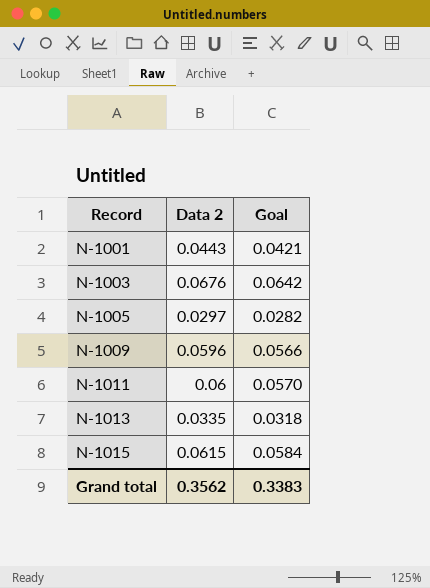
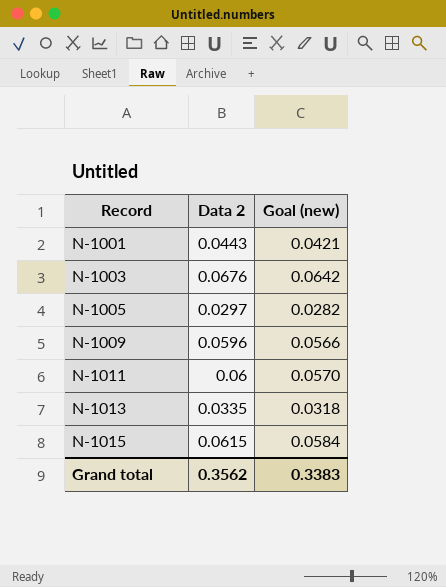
column name: Goal -> Goal (new)

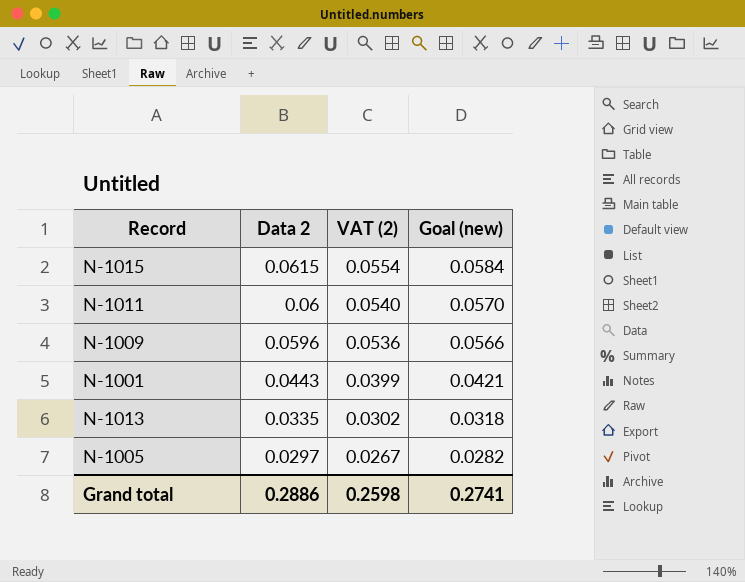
row order: Record ascending -> Data 2 descending
column VAT (2) | formula: none -> [Data 2] * 0.9
row N-1003: 0.0676 | 0.0642 -> none
Grand total | Data 2: 0.3562 -> 0.2886
Grand total | Goal (new): 0.3383 -> 0.2741

